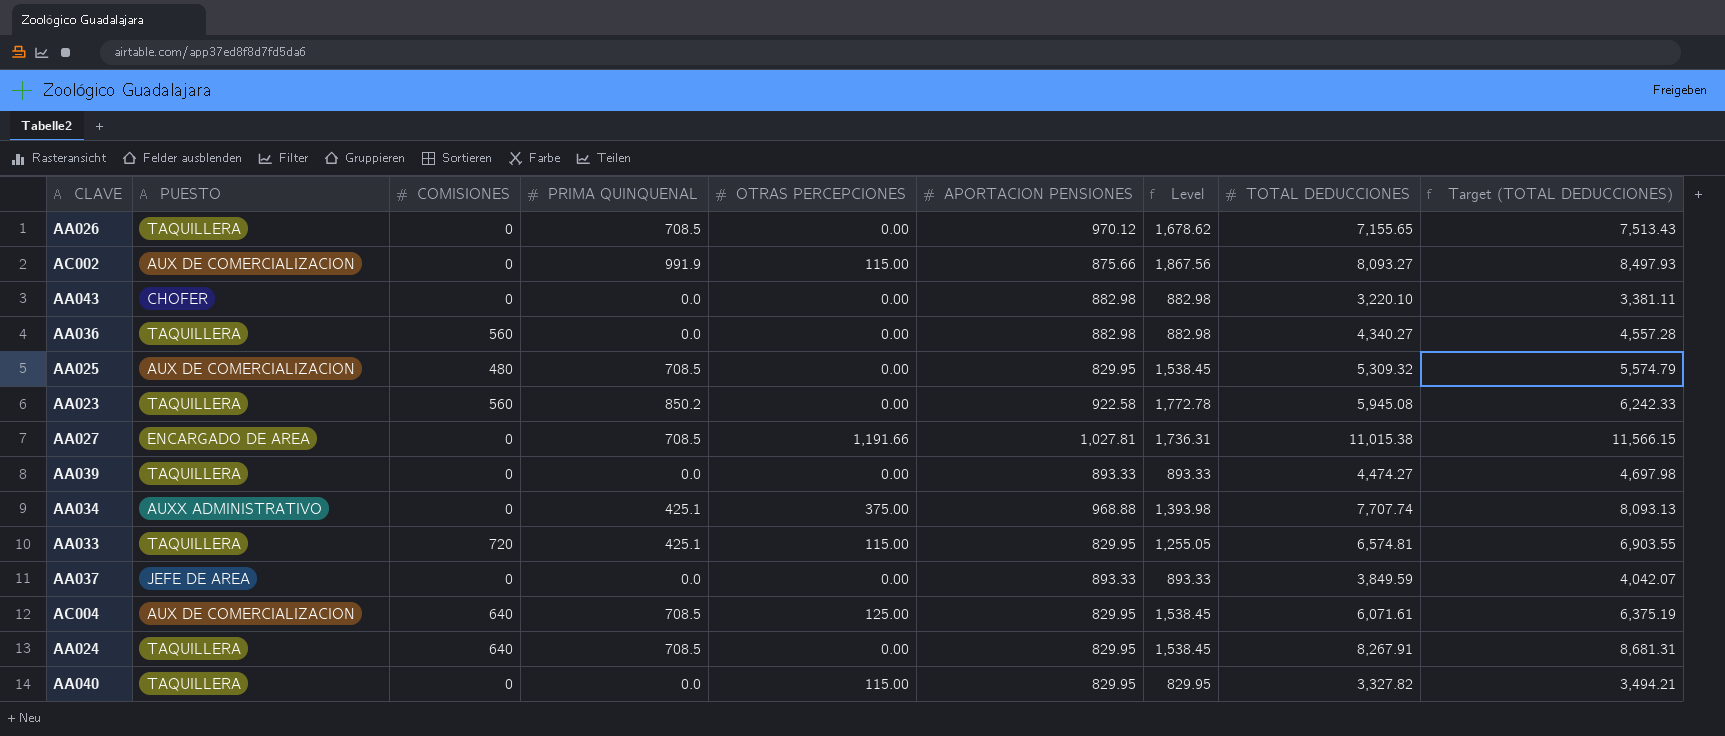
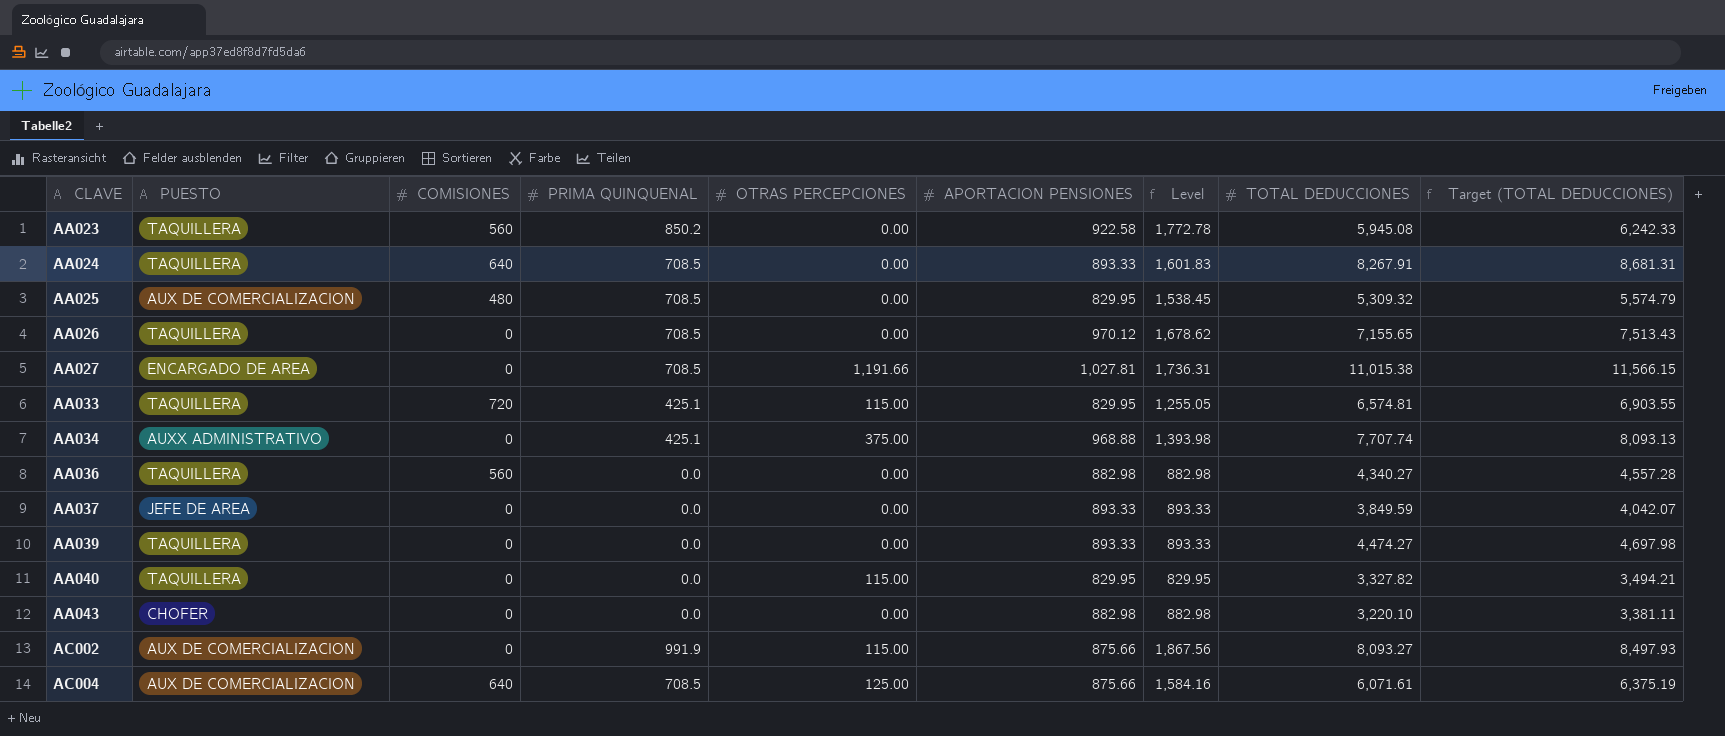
row order: none -> CLAVE ascending
AA024 | APORTACION PENSIONES: 829.95 -> 893.33
AA024 | Level: 1,538.45 -> 1,601.83
AC004 | APORTACION PENSIONES: 829.95 -> 875.66
AC004 | Level: 1,538.45 -> 1,584.16

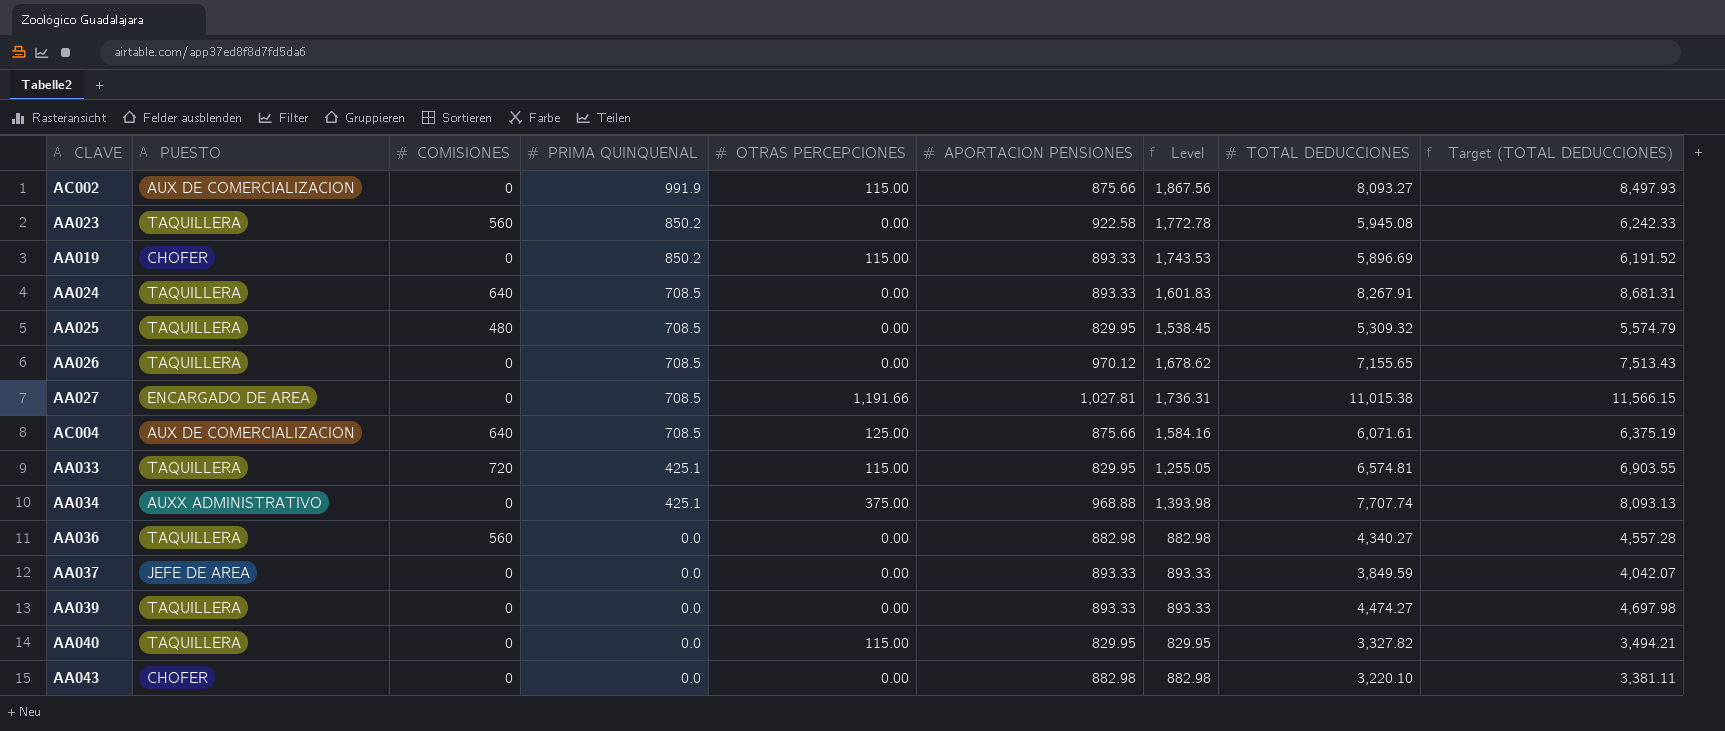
row order: CLAVE ascending -> PRIMA QUINQUENAL descending
row AA019: none -> CHOFER | 0 | 850.2 | 115.00 | 893.33 | 1,743.53 | 5,896.69 | 6,191.52
AA025 | PUESTO: AUX DE COMERCIALIZACION -> TAQUILLERA

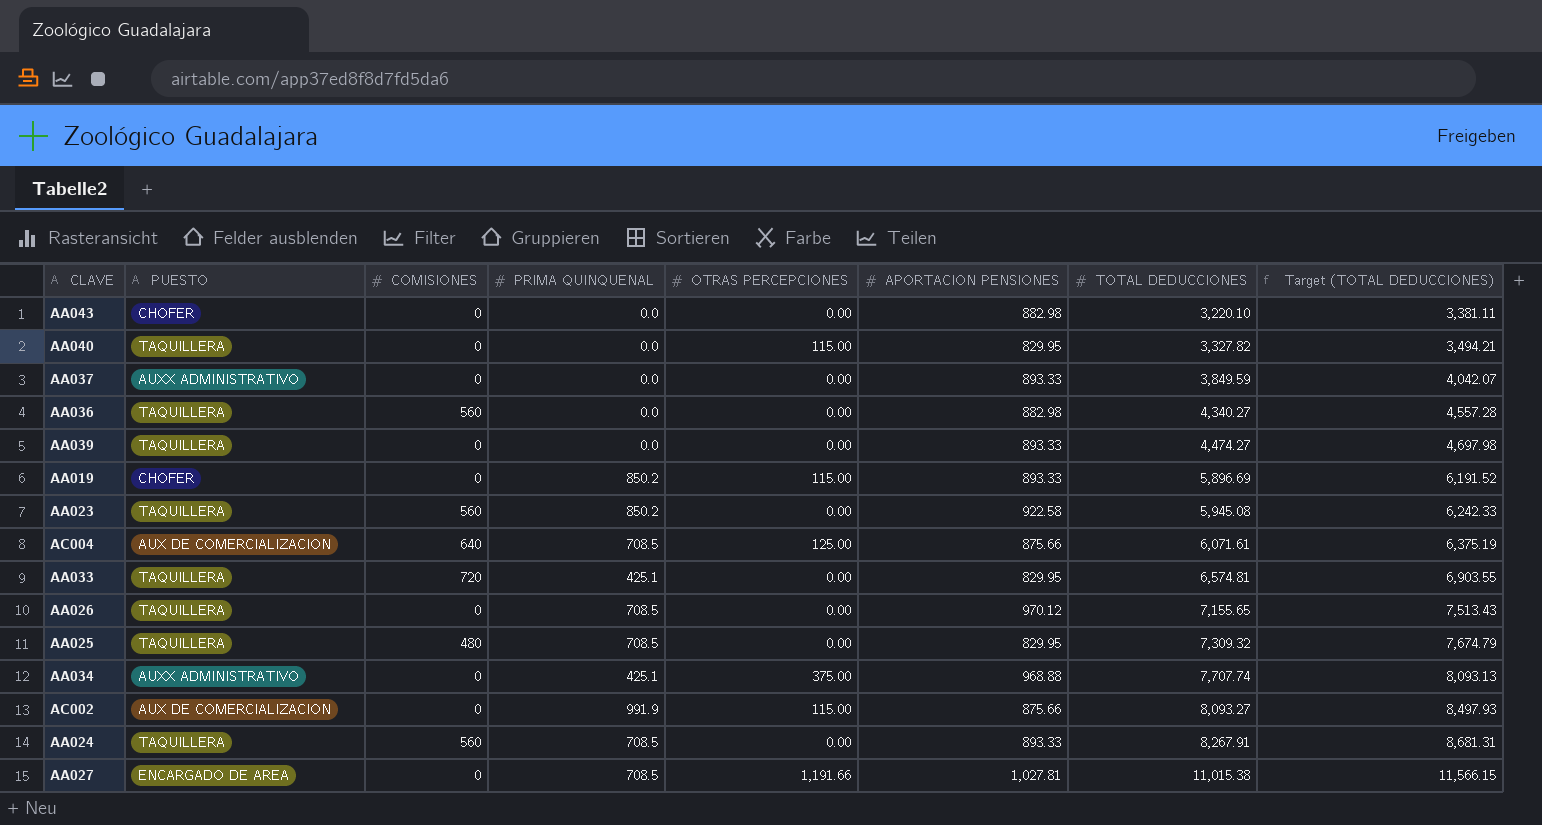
row order: PRIMA QUINQUENAL descending -> TOTAL DEDUCCIONES ascending
column Level | formula: [PRIMA QUINQUENAL] + [APORTACION PENSIONES] -> none
AA037 | PUESTO: JEFE DE AREA -> AUXX ADMINISTRATIVO
AA033 | OTRAS PERCEPCIONES: 115.00 -> 0.00
AA025 | TOTAL DEDUCCIONES: 5,309.32 -> 7,309.32
AA025 | Target (TOTAL DEDUCCIONES): 5,574.79 -> 7,674.79
AA024 | COMISIONES: 640 -> 560

